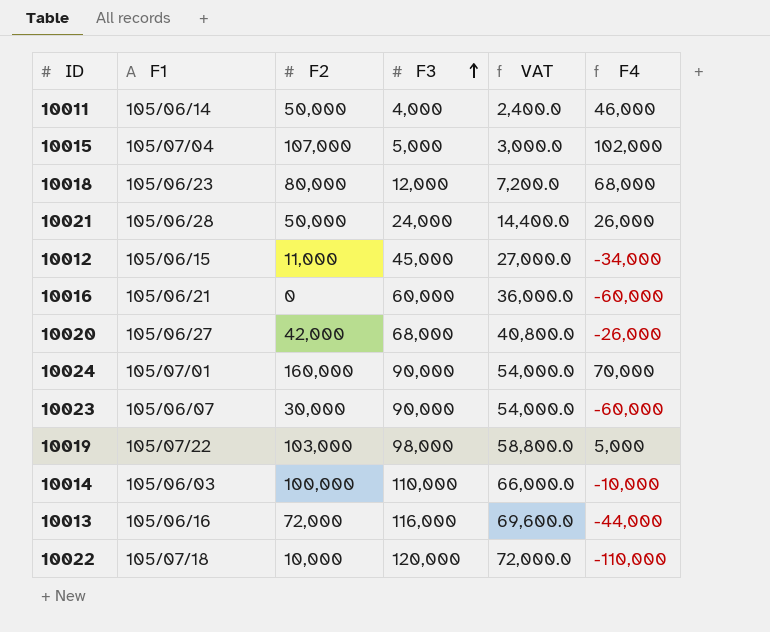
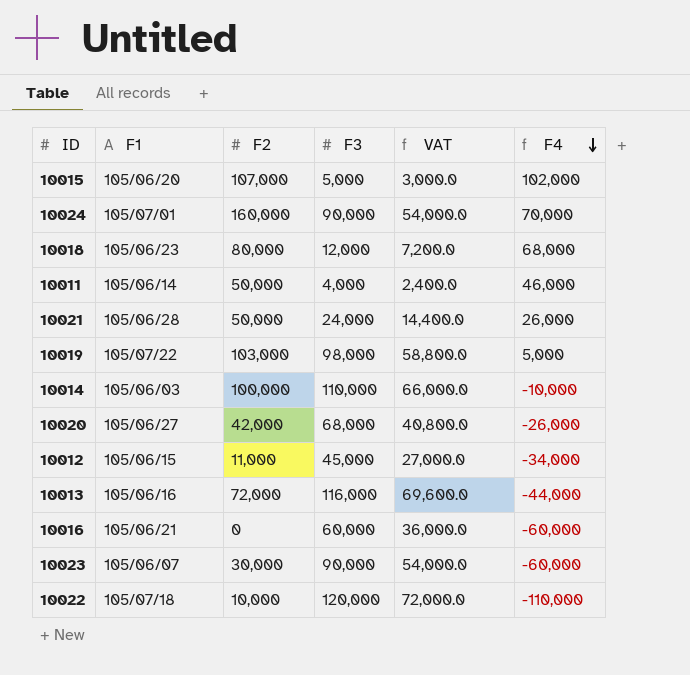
row order: F3 ascending -> F4 descending
10015 | F1: 105/07/04 -> 105/06/20

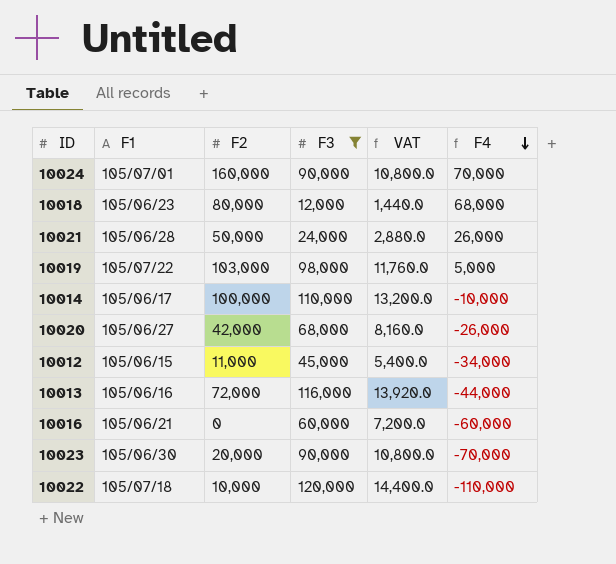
filter: none -> F3 >= 12,000
column VAT | formula: [F3] * 0.6 -> [F3] * 0.12
10014 | F1: 105/06/03 -> 105/06/17
10023 | F1: 105/06/07 -> 105/06/30
10023 | F2: 30,000 -> 20,000
10023 | F4: -60,000 -> -70,000

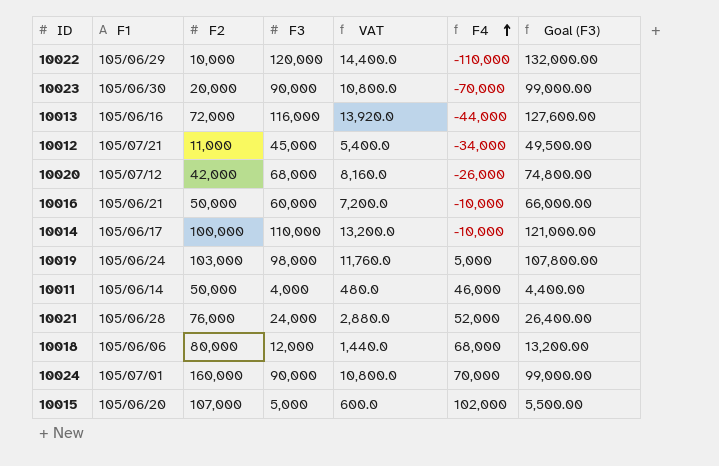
filter: F3 >= 12,000 -> none
row order: F4 descending -> F4 ascending
column Goal (F3) | formula: none -> [F3] * 1.1
10022 | F1: 105/07/18 -> 105/06/29
10012 | F1: 105/06/15 -> 105/07/21
10020 | F1: 105/06/27 -> 105/07/12
10016 | F2: 0 -> 50,000
10016 | F4: -60,000 -> -10,000
10019 | F1: 105/07/22 -> 105/06/24
10021 | F2: 50,000 -> 76,000
10021 | F4: 26,000 -> 52,000
10018 | F1: 105/06/23 -> 105/06/06

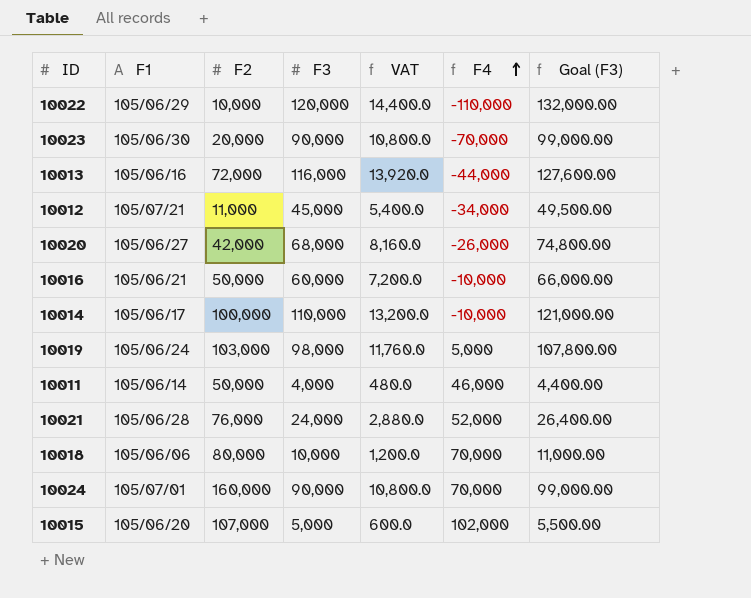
10020 | F1: 105/07/12 -> 105/06/27
10018 | F3: 12,000 -> 10,000
10018 | VAT: 1,440.0 -> 1,200.0
10018 | F4: 68,000 -> 70,000
10018 | Goal (F3): 13,200.00 -> 11,000.00

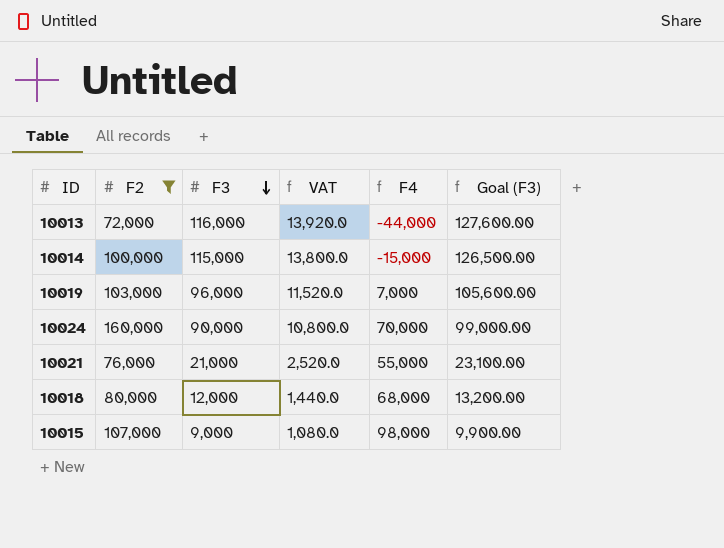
filter: none -> F2 >= 72,000
row order: F4 ascending -> F3 descending
column F1 | position: 2 -> none
10014 | F3: 110,000 -> 115,000
10014 | VAT: 13,200.0 -> 13,800.0
10014 | F4: -10,000 -> -15,000
10014 | Goal (F3): 121,000.00 -> 126,500.00
10019 | F3: 98,000 -> 96,000
10019 | VAT: 11,760.0 -> 11,520.0
10019 | F4: 5,000 -> 7,000
10019 | Goal (F3): 107,800.00 -> 105,600.00
10021 | F3: 24,000 -> 21,000
10021 | VAT: 2,880.0 -> 2,520.0
10021 | F4: 52,000 -> 55,000
10021 | Goal (F3): 26,400.00 -> 23,100.00
10018 | F3: 10,000 -> 12,000
10018 | VAT: 1,200.0 -> 1,440.0
10018 | F4: 70,000 -> 68,000
10018 | Goal (F3): 11,000.00 -> 13,200.00
10015 | F3: 5,000 -> 9,000
10015 | VAT: 600.0 -> 1,080.0
10015 | F4: 102,000 -> 98,000
10015 | Goal (F3): 5,500.00 -> 9,900.00

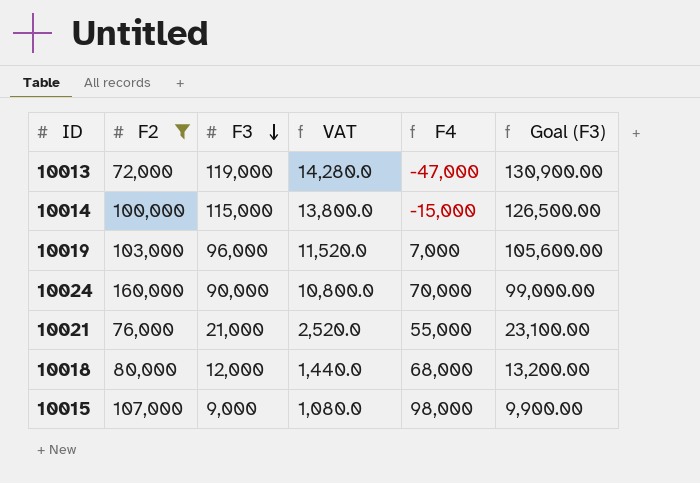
10013 | F3: 116,000 -> 119,000
10013 | VAT: 13,920.0 -> 14,280.0
10013 | F4: -44,000 -> -47,000
10013 | Goal (F3): 127,600.00 -> 130,900.00

